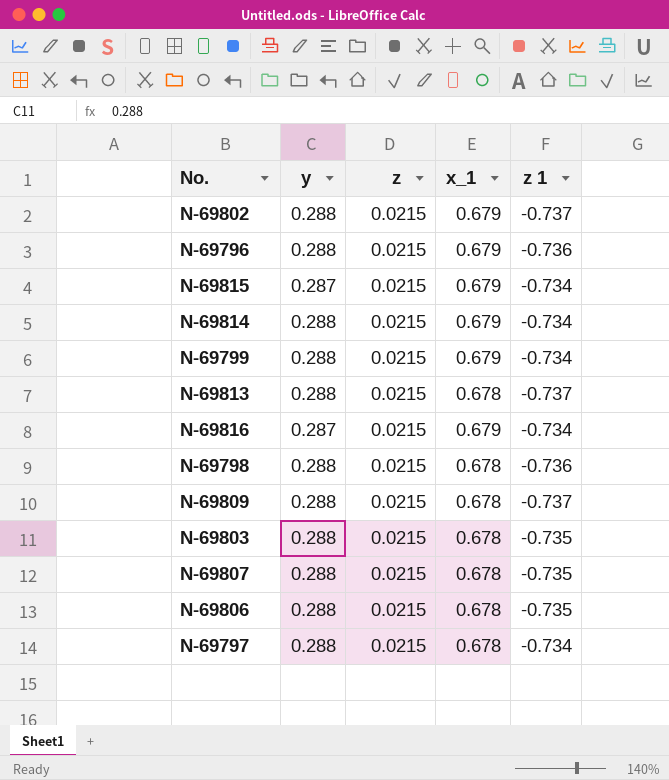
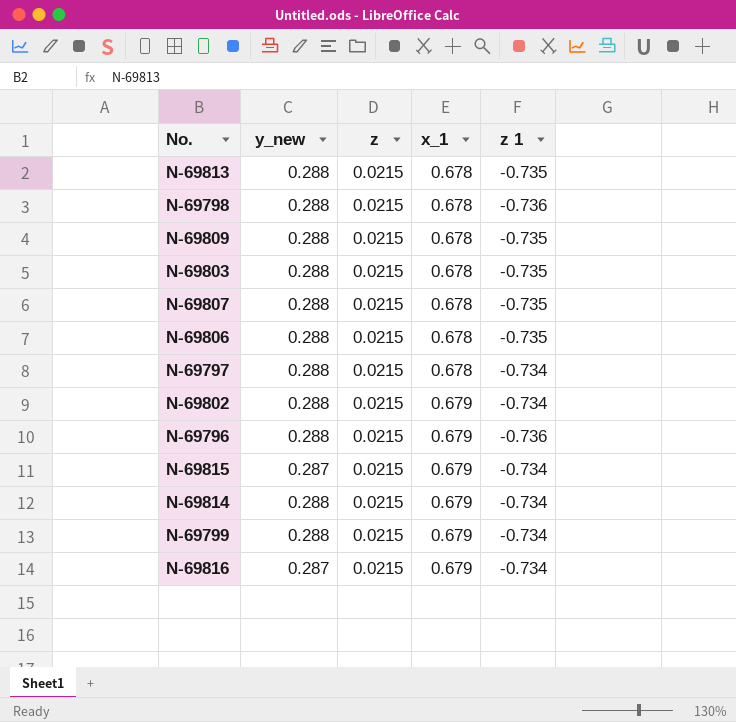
row order: none -> x_1 ascending
column name: y -> y_new
N-69813 | z 1: -0.737 -> -0.735
N-69809 | z 1: -0.737 -> -0.735
N-69802 | z 1: -0.737 -> -0.734

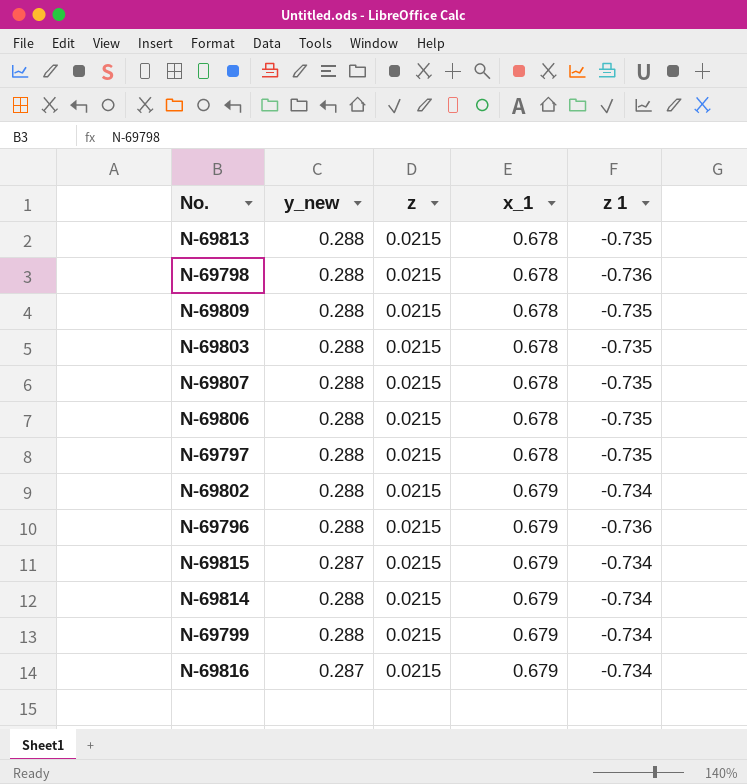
N-69797 | z 1: -0.734 -> -0.735

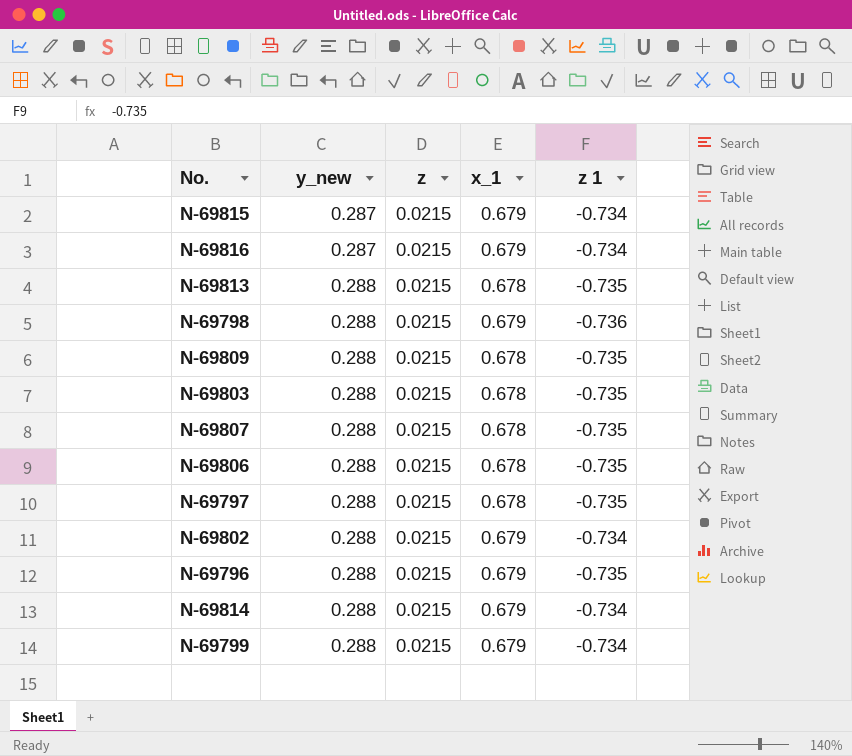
row order: x_1 ascending -> y_new ascending
N-69798 | x_1: 0.678 -> 0.679
N-69796 | z 1: -0.736 -> -0.735

